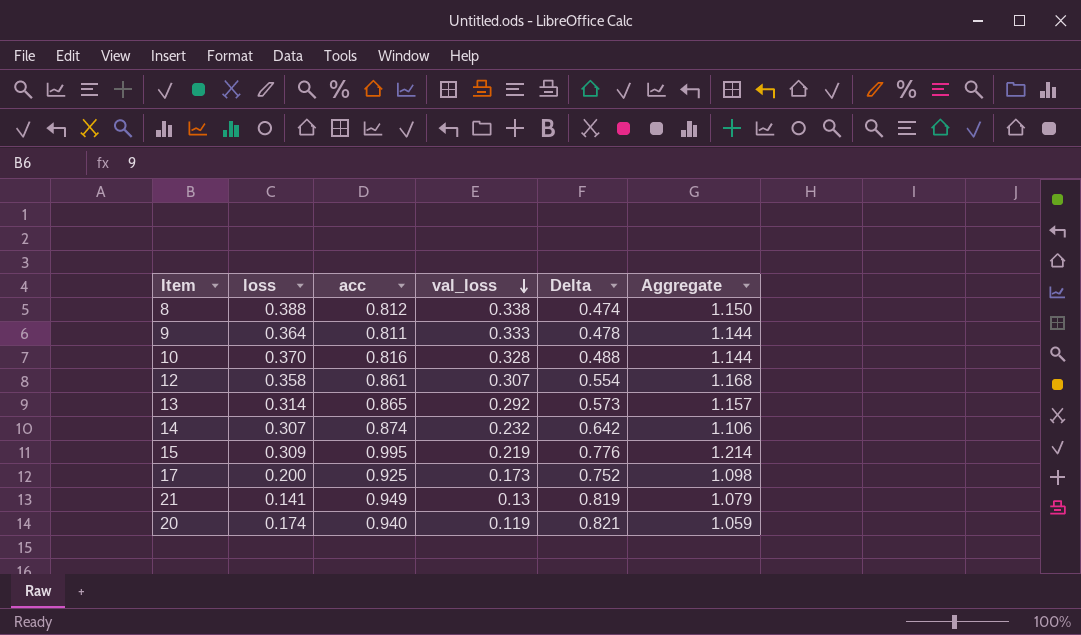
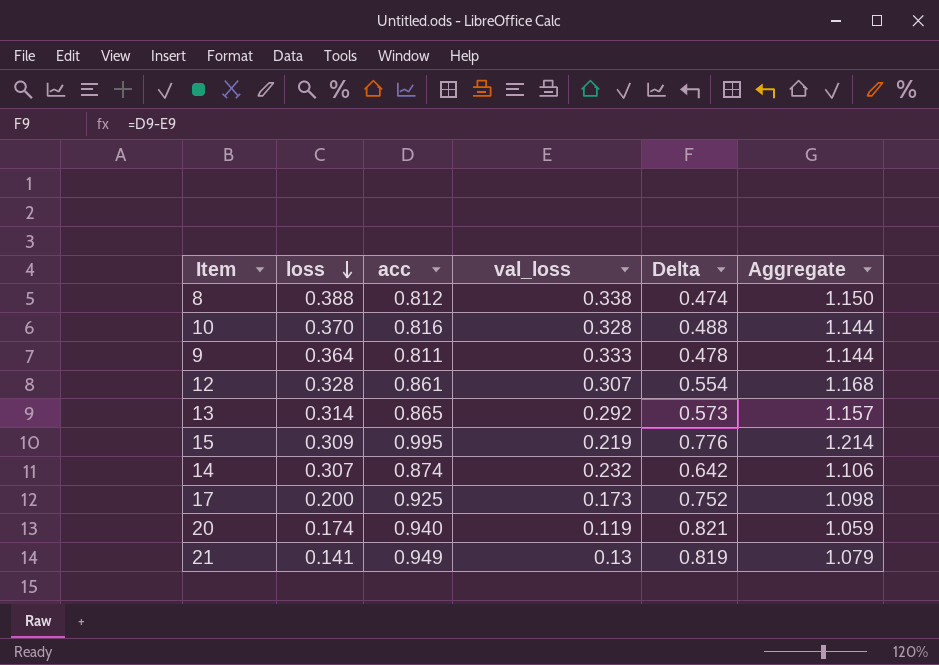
row order: val_loss descending -> loss descending
12 | loss: 0.358 -> 0.328

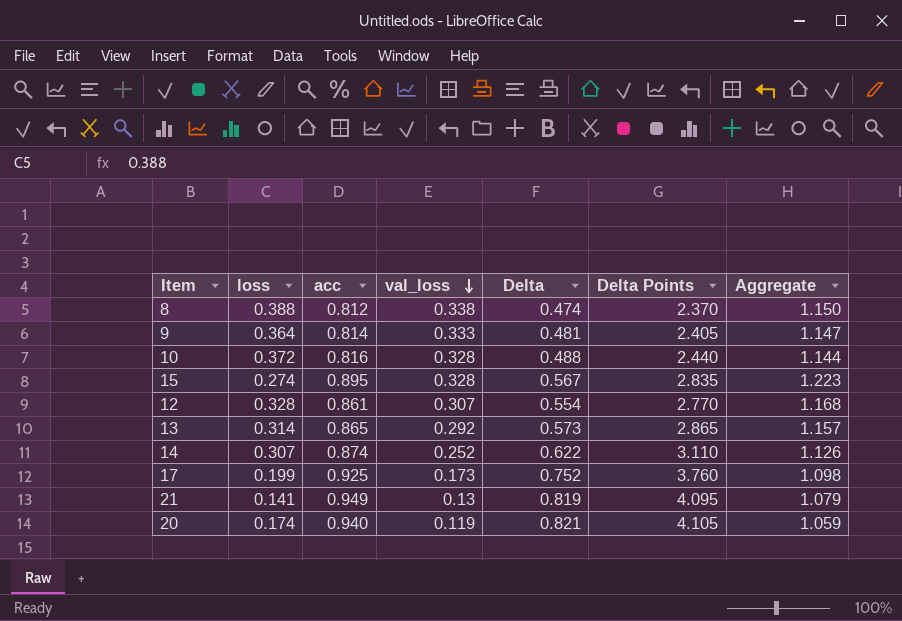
row order: loss descending -> val_loss descending
column Delta Points | formula: none -> [Delta] * 5
9 | acc: 0.811 -> 0.814
9 | Delta: 0.478 -> 0.481
9 | Aggregate: 1.144 -> 1.147
10 | loss: 0.370 -> 0.372
15 | loss: 0.309 -> 0.274
15 | acc: 0.995 -> 0.895
15 | val_loss: 0.219 -> 0.328
15 | Delta: 0.776 -> 0.567
15 | Aggregate: 1.214 -> 1.223
14 | val_loss: 0.232 -> 0.252
14 | Delta: 0.642 -> 0.622
14 | Aggregate: 1.106 -> 1.126
17 | loss: 0.200 -> 0.199

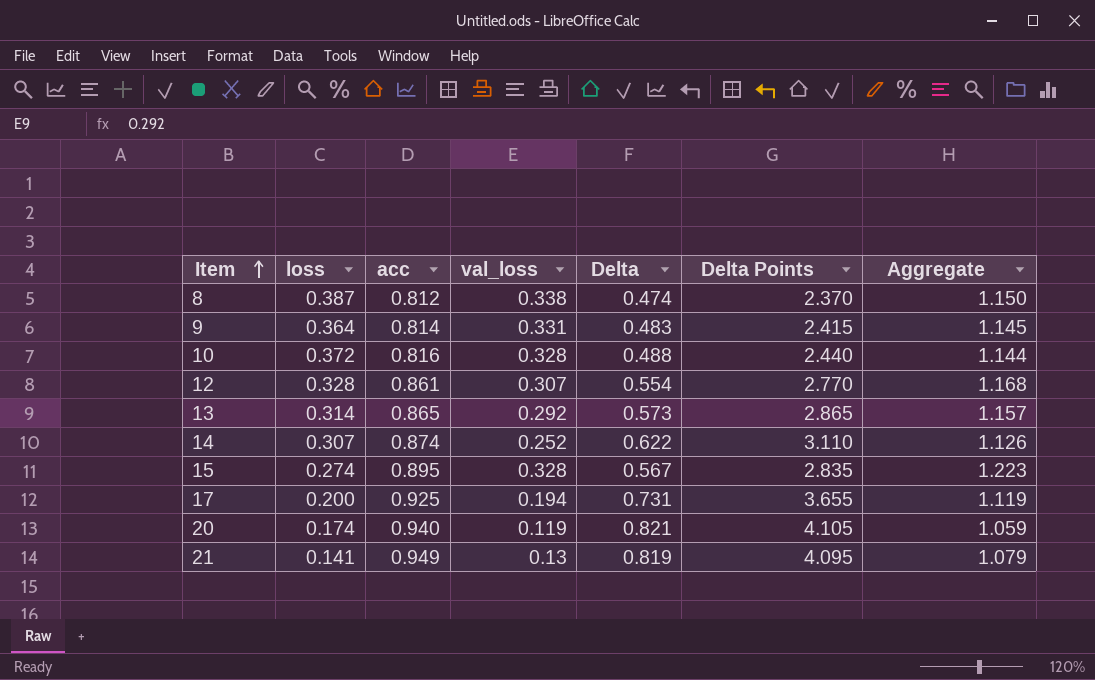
row order: val_loss descending -> Item ascending
8 | loss: 0.388 -> 0.387
9 | val_loss: 0.333 -> 0.331
9 | Delta: 0.481 -> 0.483
9 | Delta Points: 2.405 -> 2.415
9 | Aggregate: 1.147 -> 1.145
17 | loss: 0.199 -> 0.200
17 | val_loss: 0.173 -> 0.194
17 | Delta: 0.752 -> 0.731
17 | Delta Points: 3.760 -> 3.655
17 | Aggregate: 1.098 -> 1.119

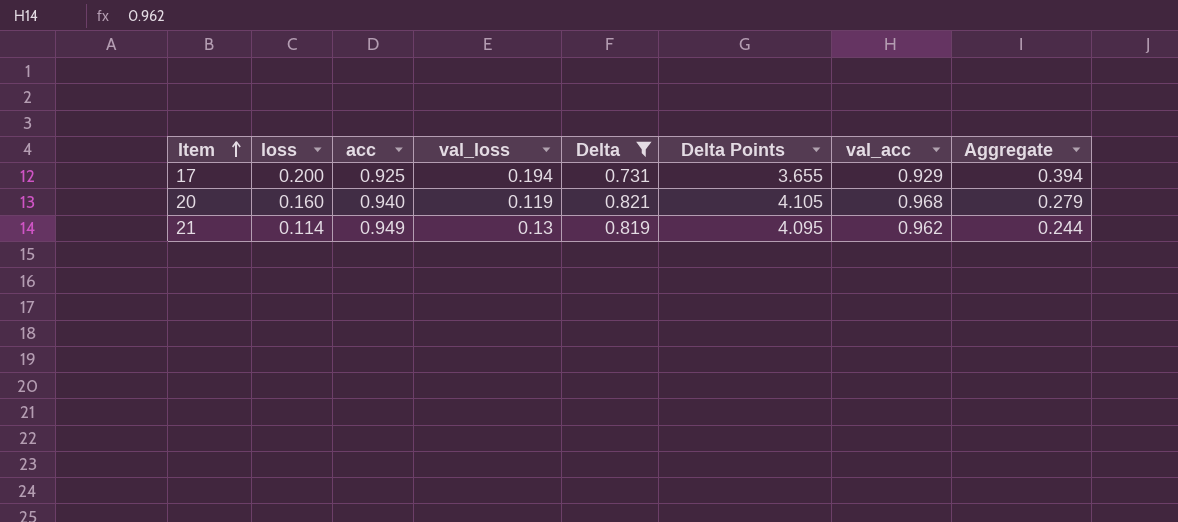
filter: none -> Delta >= 0.731
column val_acc | position: none -> 7
column Aggregate | formula: [acc] + [val_loss] -> [loss] + [val_loss]
20 | loss: 0.174 -> 0.160
21 | loss: 0.141 -> 0.114

